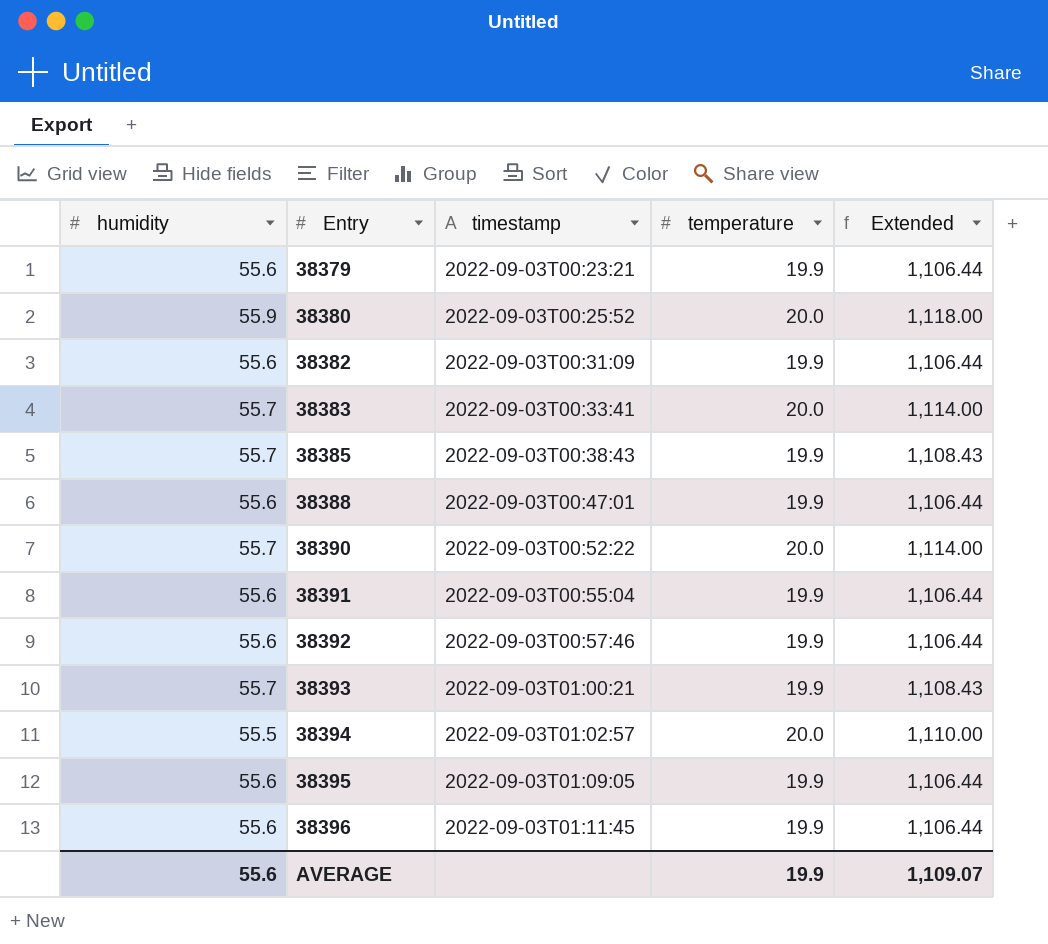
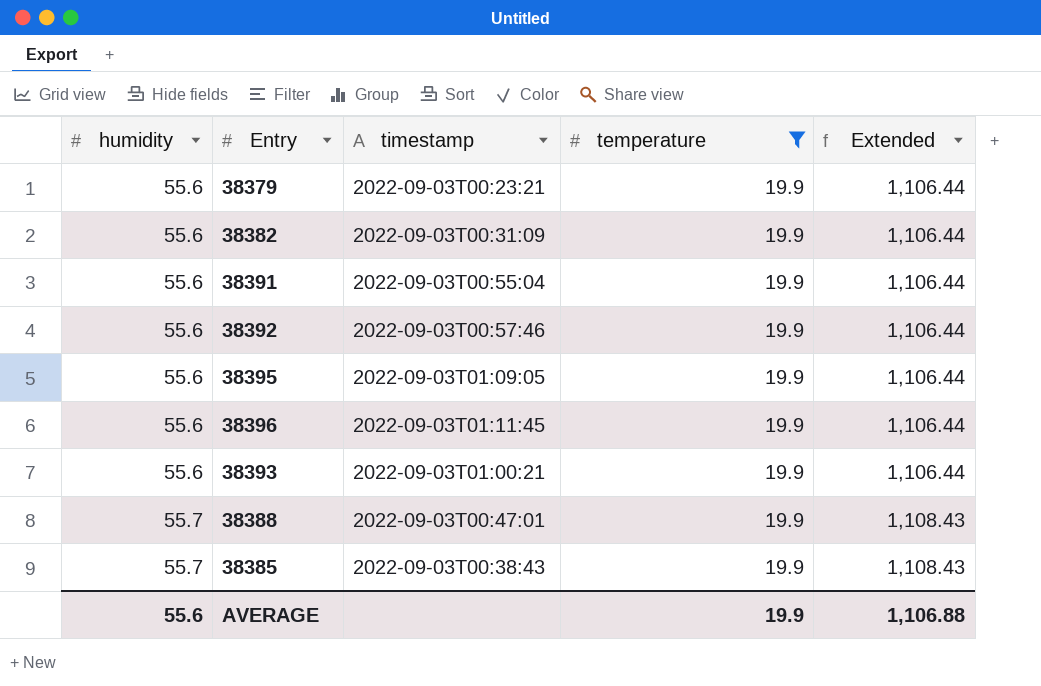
filter: none -> temperature = 19.9
row order: Entry ascending -> humidity ascending
38393 | humidity: 55.7 -> 55.6
38393 | Extended: 1,108.43 -> 1,106.44
38388 | humidity: 55.6 -> 55.7
38388 | Extended: 1,106.44 -> 1,108.43
AVERAGE | Extended: 1,109.07 -> 1,106.88

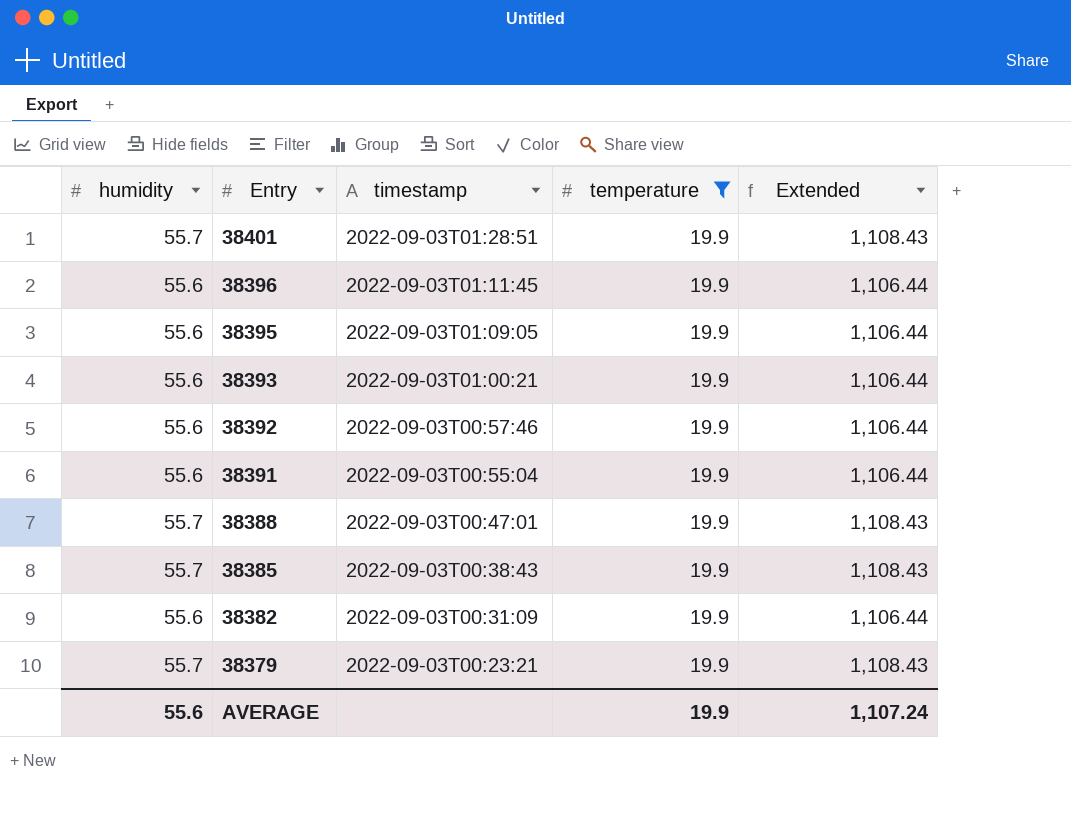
row order: humidity ascending -> Entry descending
row 38401: none -> 55.7 | 2022-09-03T01:28:51 | 19.9 | 1,108.43
38379 | humidity: 55.6 -> 55.7
38379 | Extended: 1,106.44 -> 1,108.43
AVERAGE | Extended: 1,106.88 -> 1,107.24

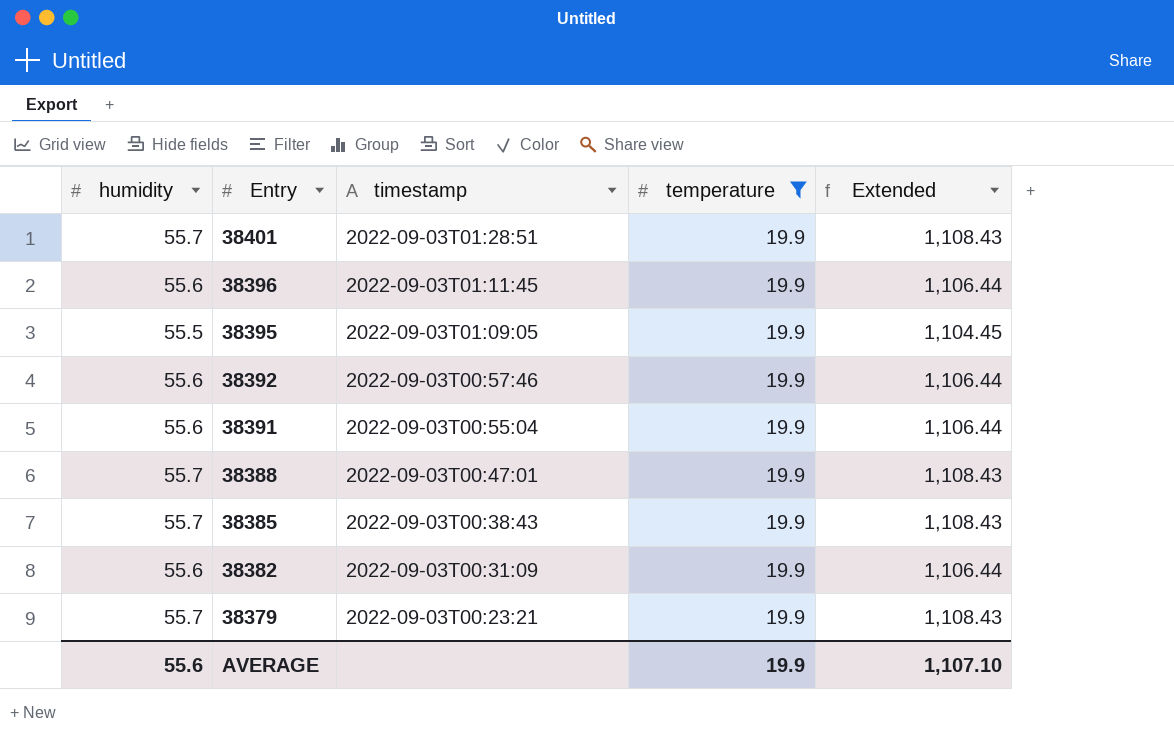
row 38393: 55.6 | 2022-09-03T01:00:21 | 19.9 | 1,106.44 -> none
38395 | humidity: 55.6 -> 55.5
38395 | Extended: 1,106.44 -> 1,104.45
AVERAGE | Extended: 1,107.24 -> 1,107.10

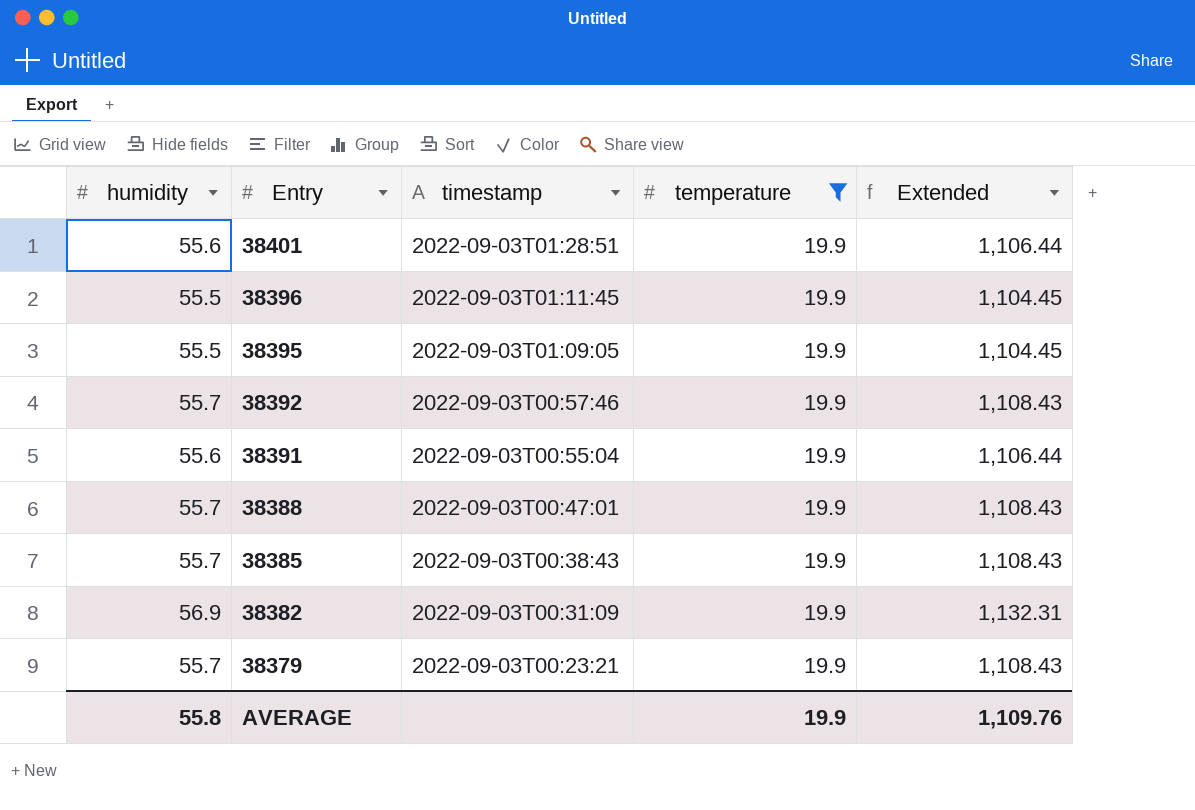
38401 | humidity: 55.7 -> 55.6
38401 | Extended: 1,108.43 -> 1,106.44
38396 | humidity: 55.6 -> 55.5
38396 | Extended: 1,106.44 -> 1,104.45
38392 | humidity: 55.6 -> 55.7
38392 | Extended: 1,106.44 -> 1,108.43
38382 | humidity: 55.6 -> 56.9
38382 | Extended: 1,106.44 -> 1,132.31
AVERAGE | humidity: 55.6 -> 55.8
AVERAGE | Extended: 1,107.10 -> 1,109.76

